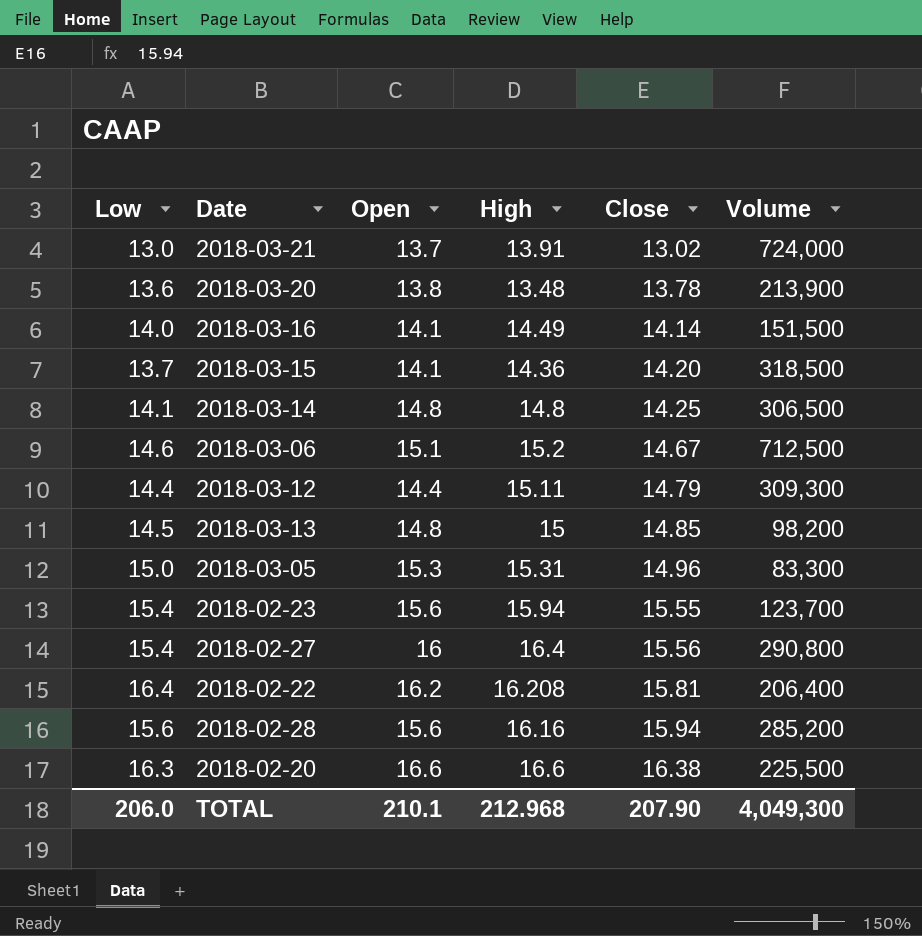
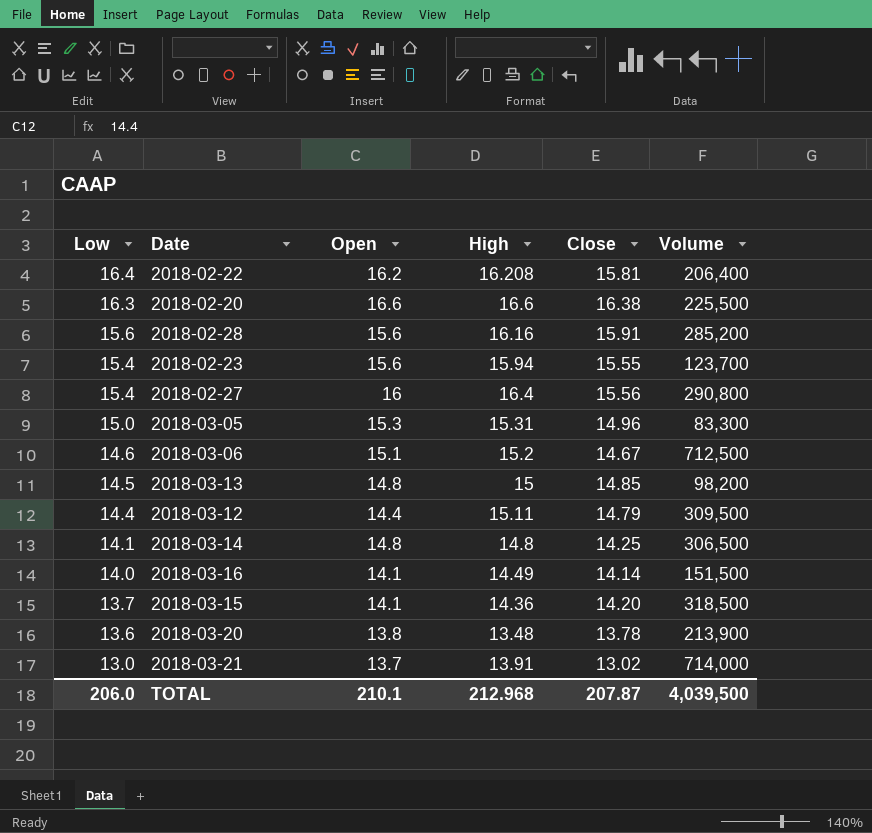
row order: Close ascending -> Low descending
2018-02-28 | Close: 15.94 -> 15.91
2018-03-12 | Volume: 309,300 -> 309,500
2018-03-21 | Volume: 724,000 -> 714,000
TOTAL | Close: 207.90 -> 207.87
TOTAL | Volume: 4,049,300 -> 4,039,500

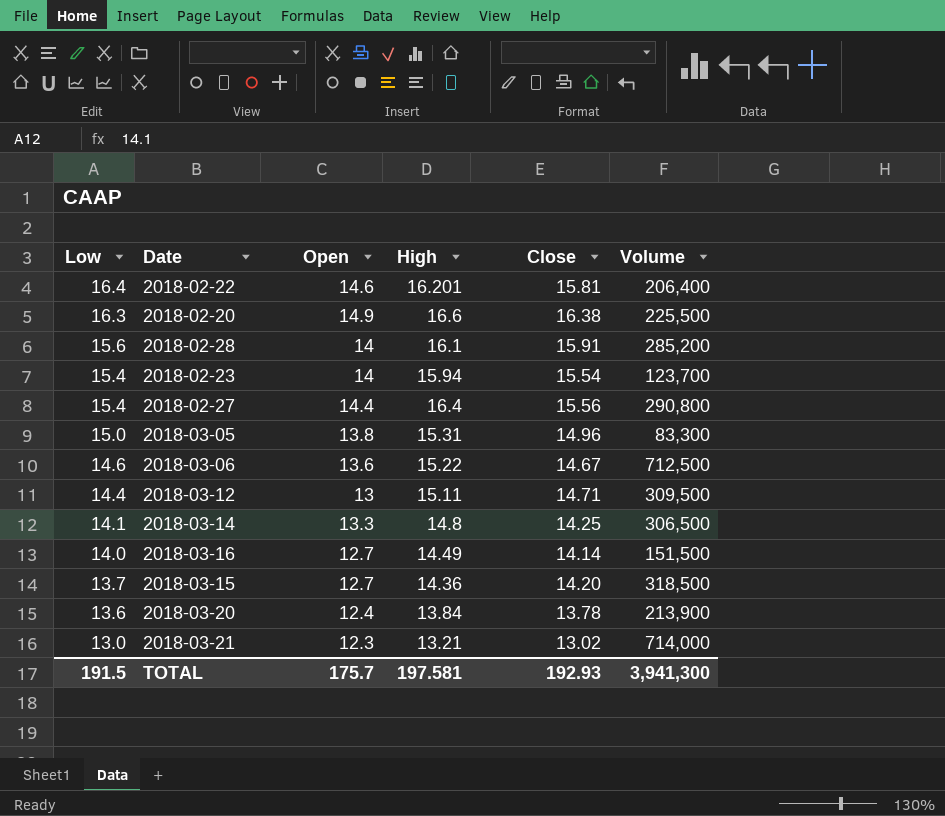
row 2018-03-13: 14.5 | 14.8 | 15 | 14.85 | 98,200 -> none
2018-02-22 | Open: 16.2 -> 14.6
2018-02-22 | High: 16.208 -> 16.201
2018-02-20 | Open: 16.6 -> 14.9
2018-02-28 | Open: 15.6 -> 14
2018-02-28 | High: 16.16 -> 16.1
2018-02-23 | Open: 15.6 -> 14
2018-02-23 | Close: 15.55 -> 15.54
2018-02-27 | Open: 16 -> 14.4
2018-03-05 | Open: 15.3 -> 13.8
2018-03-06 | Open: 15.1 -> 13.6
2018-03-06 | High: 15.2 -> 15.22
2018-03-12 | Open: 14.4 -> 13
2018-03-12 | Close: 14.79 -> 14.71
2018-03-14 | Open: 14.8 -> 13.3
2018-03-16 | Open: 14.1 -> 12.7
2018-03-15 | Open: 14.1 -> 12.7
2018-03-20 | Open: 13.8 -> 12.4
2018-03-20 | High: 13.48 -> 13.84
2018-03-21 | Open: 13.7 -> 12.3
2018-03-21 | High: 13.91 -> 13.21
TOTAL | Low: 206.0 -> 191.5
TOTAL | Open: 210.1 -> 175.7
TOTAL | High: 212.968 -> 197.581
TOTAL | Close: 207.87 -> 192.93
TOTAL | Volume: 4,039,500 -> 3,941,300

